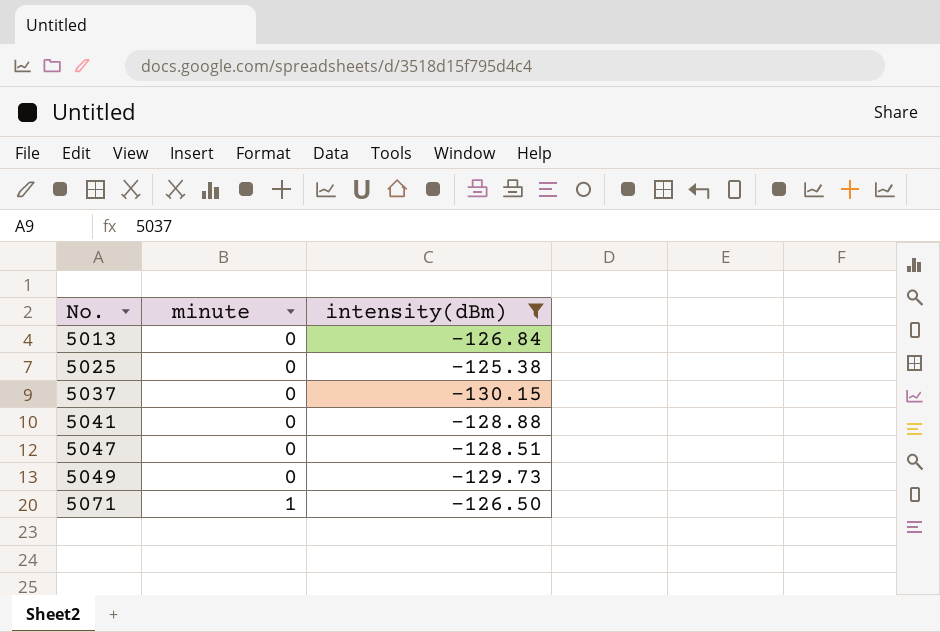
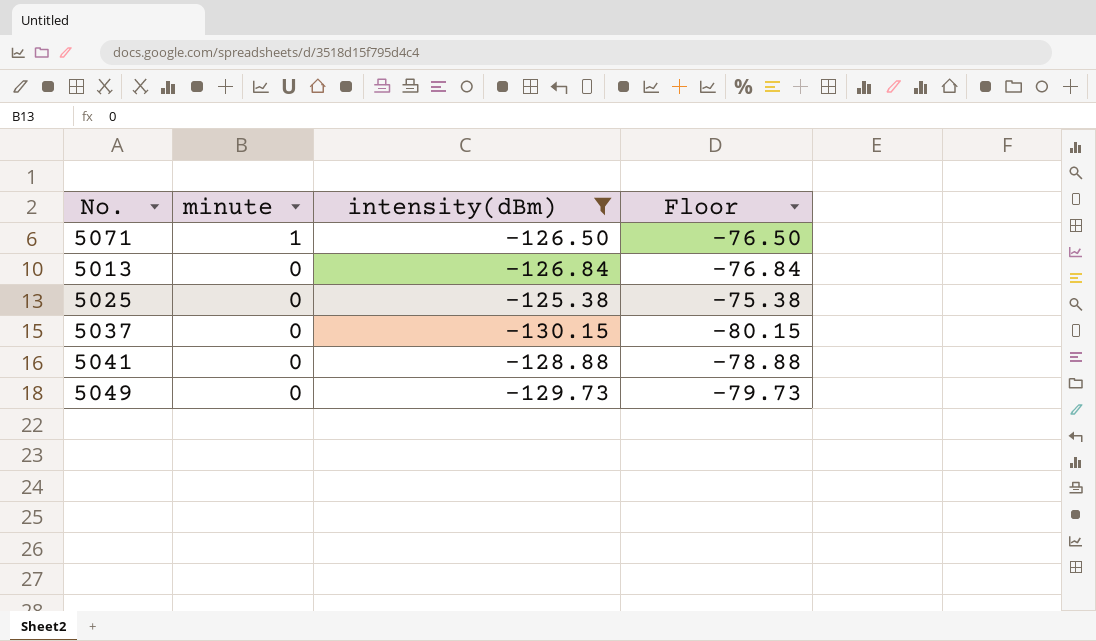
row order: No. ascending -> minute descending
column Floor | formula: none -> [intensity(dBm)] + 50
row 5047: 0 | -128.51 -> none

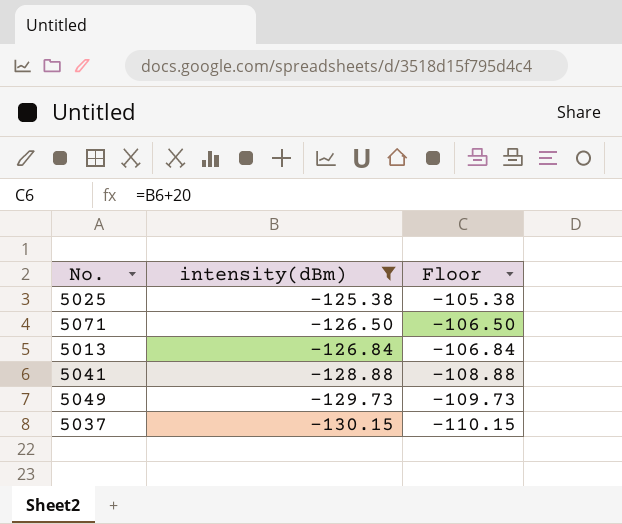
row order: minute descending -> intensity(dBm) descending
column minute | position: 2 -> none
column Floor | formula: [intensity(dBm)] + 50 -> [intensity(dBm)] + 20

